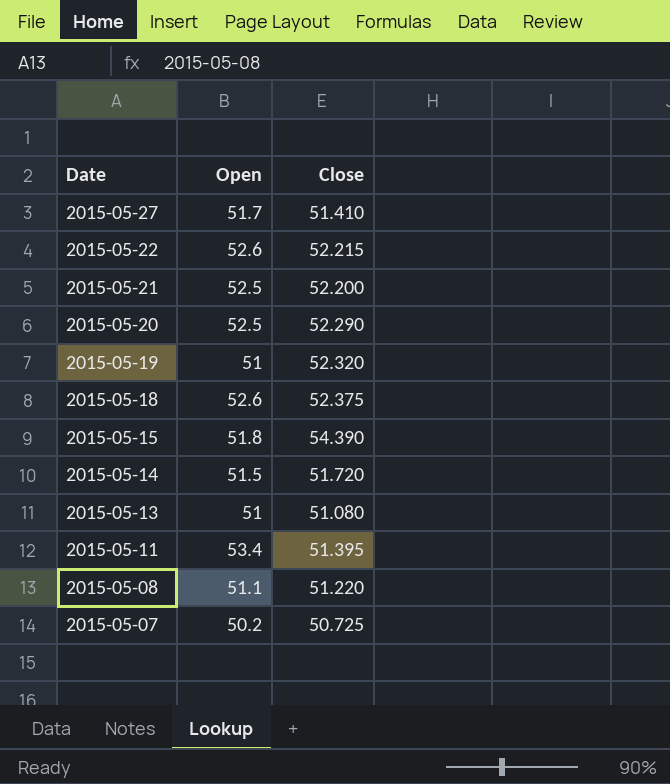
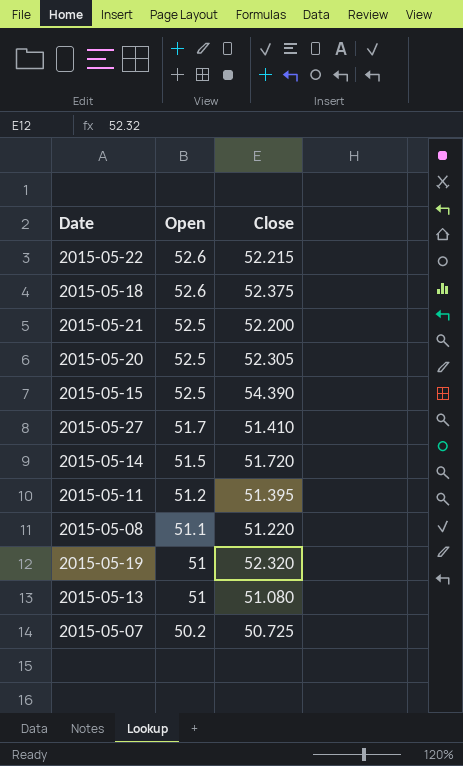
row order: Date descending -> Open descending
2015-05-20 | Close: 52.290 -> 52.305
2015-05-15 | Open: 51.8 -> 52.5
2015-05-11 | Open: 53.4 -> 51.2

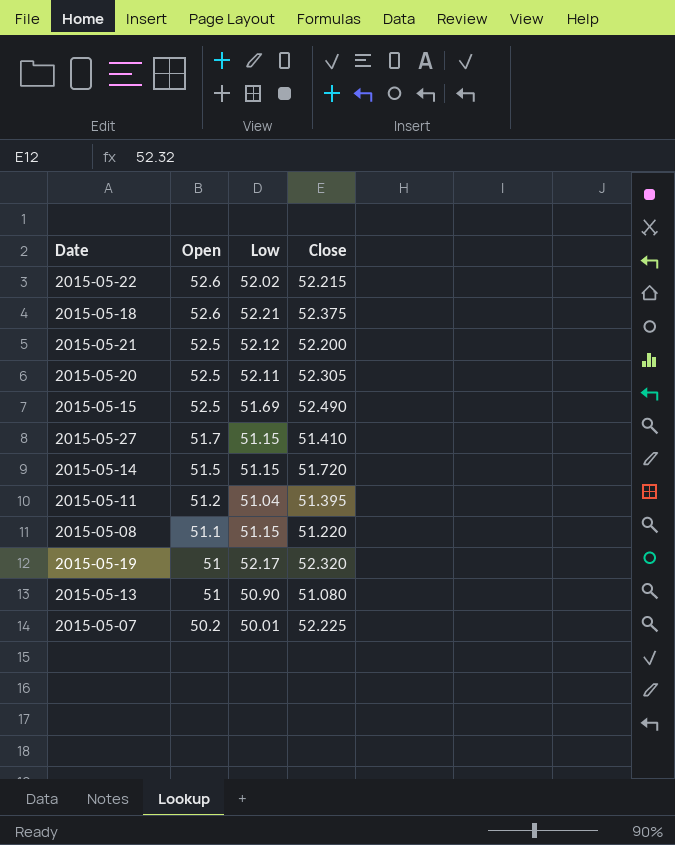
column Low | position: none -> 3
2015-05-15 | Close: 54.390 -> 52.490
2015-05-07 | Close: 50.725 -> 52.225

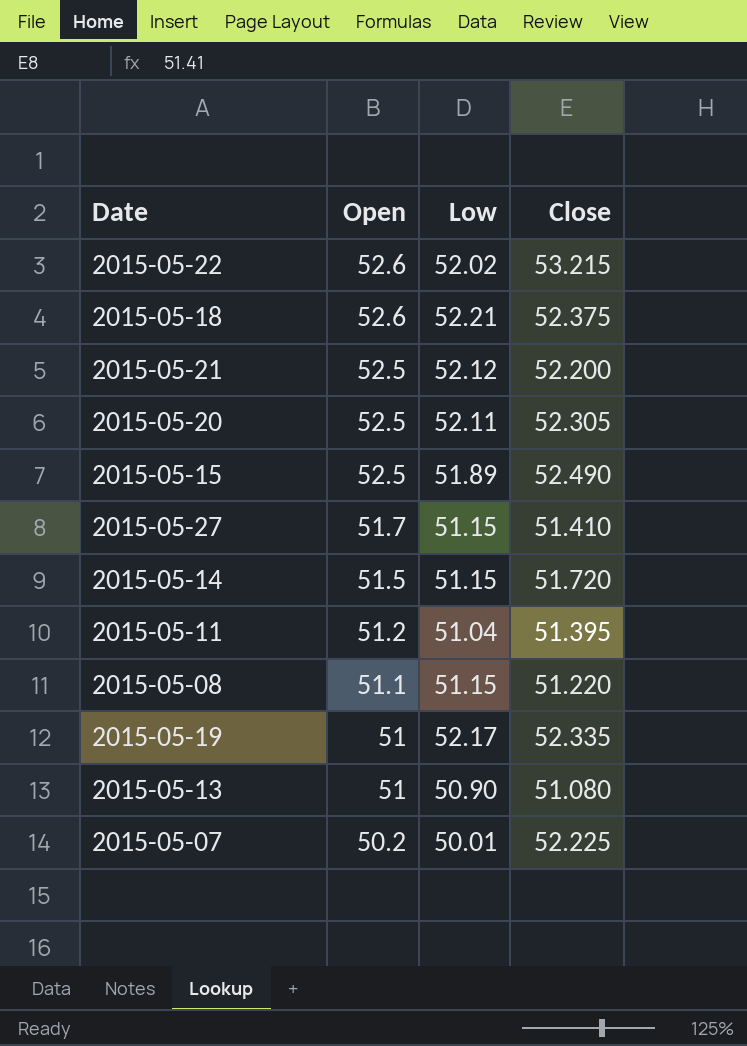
2015-05-22 | Close: 52.215 -> 53.215
2015-05-15 | Low: 51.69 -> 51.89
2015-05-19 | Close: 52.320 -> 52.335

